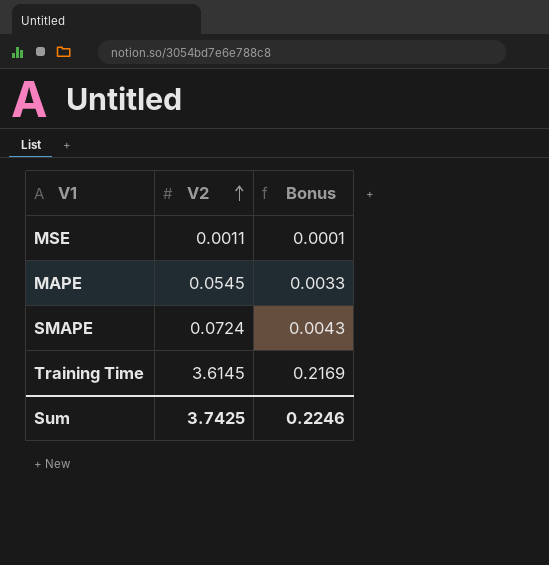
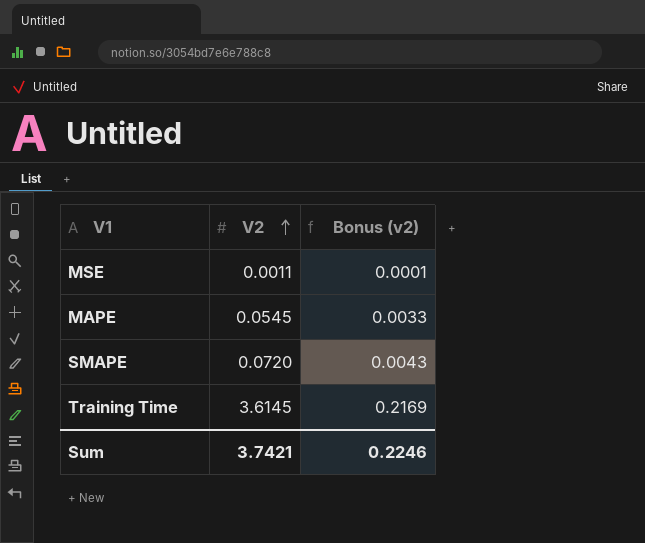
column name: Bonus -> Bonus (v2)
SMAPE | V2: 0.0724 -> 0.0720
Sum | V2: 3.7425 -> 3.7421

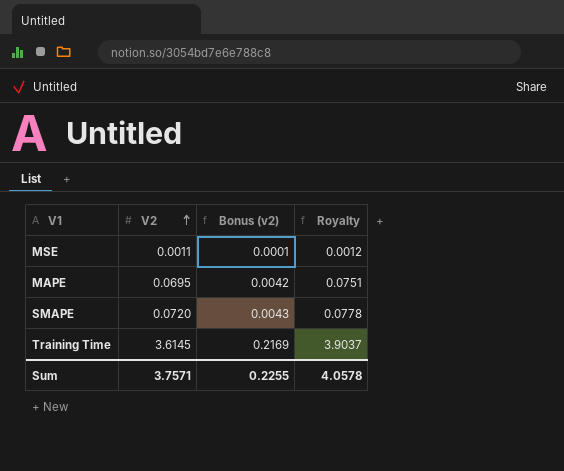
column Royalty | formula: none -> [V2] * 1.08
MAPE | V2: 0.0545 -> 0.0695
MAPE | Bonus (v2): 0.0033 -> 0.0042
Sum | V2: 3.7421 -> 3.7571
Sum | Bonus (v2): 0.2246 -> 0.2255

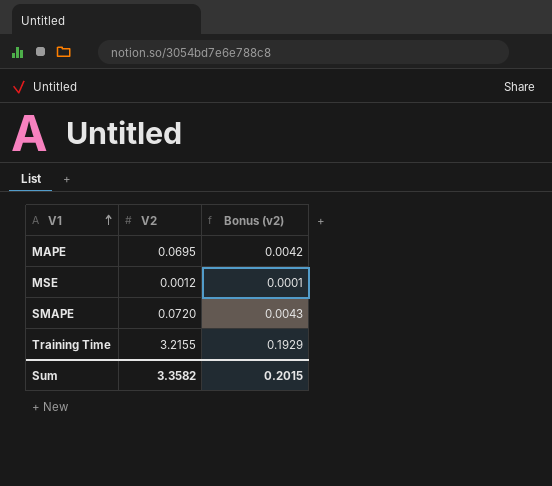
row order: V2 ascending -> V1 ascending
column Royalty | formula: [V2] * 1.08 -> none
MSE | V2: 0.0011 -> 0.0012
Training Time | V2: 3.6145 -> 3.2155
Training Time | Bonus (v2): 0.2169 -> 0.1929
Sum | V2: 3.7571 -> 3.3582
Sum | Bonus (v2): 0.2255 -> 0.2015

